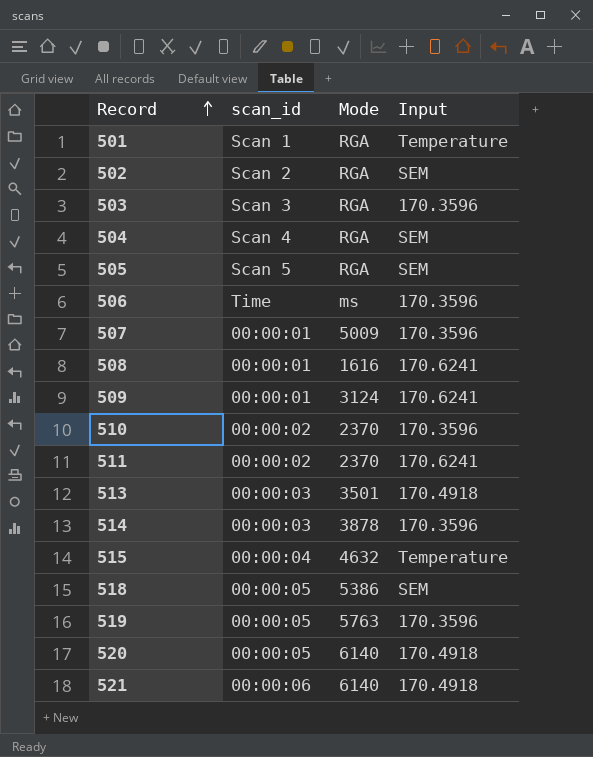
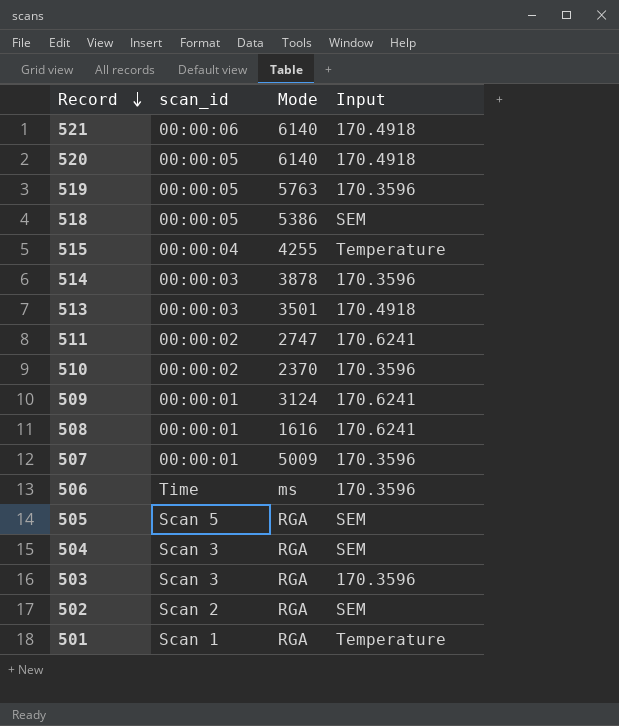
row order: Record ascending -> Record descending
515 | Mode: 4632 -> 4255
511 | Mode: 2370 -> 2747
504 | scan_id: Scan 4 -> Scan 3

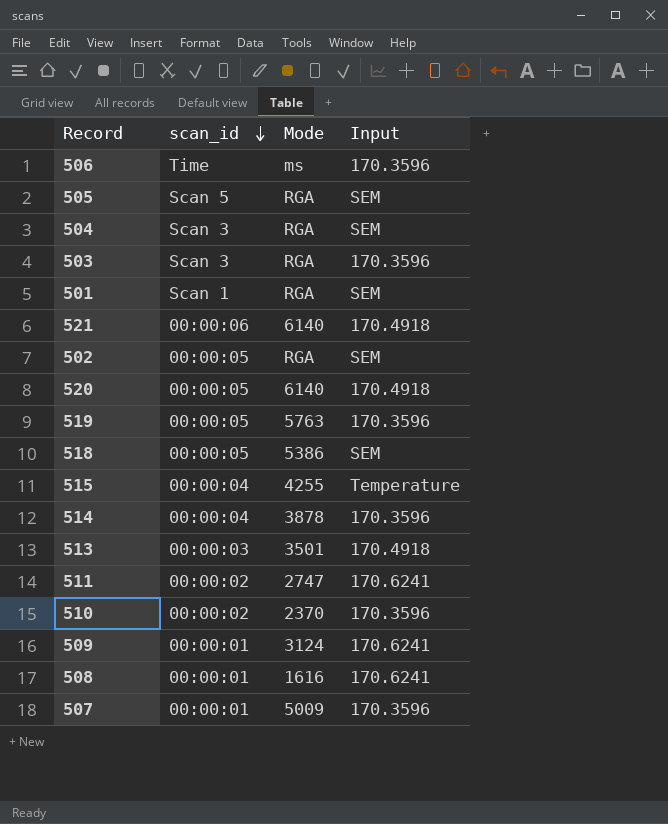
row order: Record descending -> scan_id descending
501 | Input: Temperature -> SEM
502 | scan_id: Scan 2 -> 00:00:05
514 | scan_id: 00:00:03 -> 00:00:04

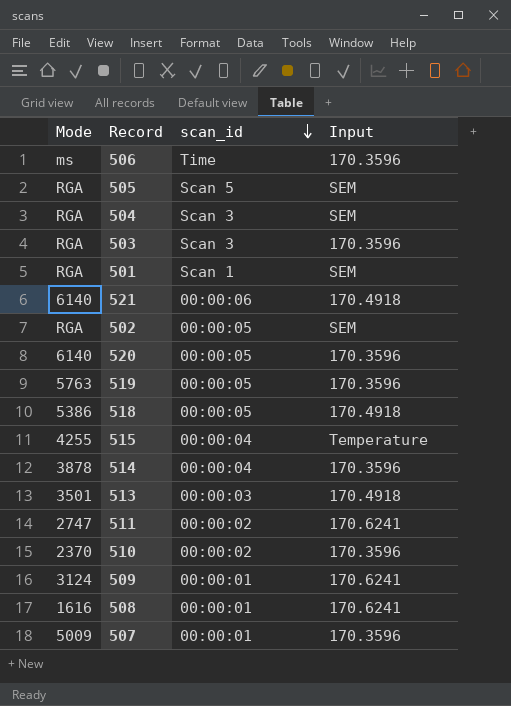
column Mode | position: 3 -> 1
520 | Input: 170.4918 -> 170.3596
518 | Input: SEM -> 170.4918

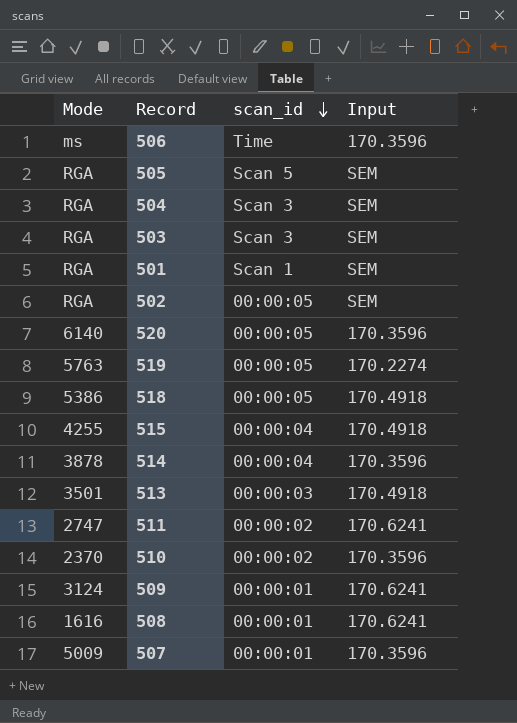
row 521: 6140 | 00:00:06 | 170.4918 -> none
503 | Input: 170.3596 -> SEM
519 | Input: 170.3596 -> 170.2274
515 | Input: Temperature -> 170.4918

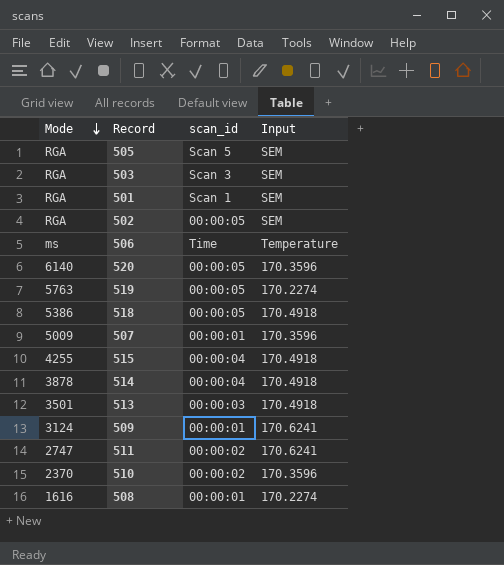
row order: scan_id descending -> Mode descending
row 504: RGA | Scan 3 | SEM -> none
506 | Input: 170.3596 -> Temperature
514 | Input: 170.3596 -> 170.4918
508 | Input: 170.6241 -> 170.2274

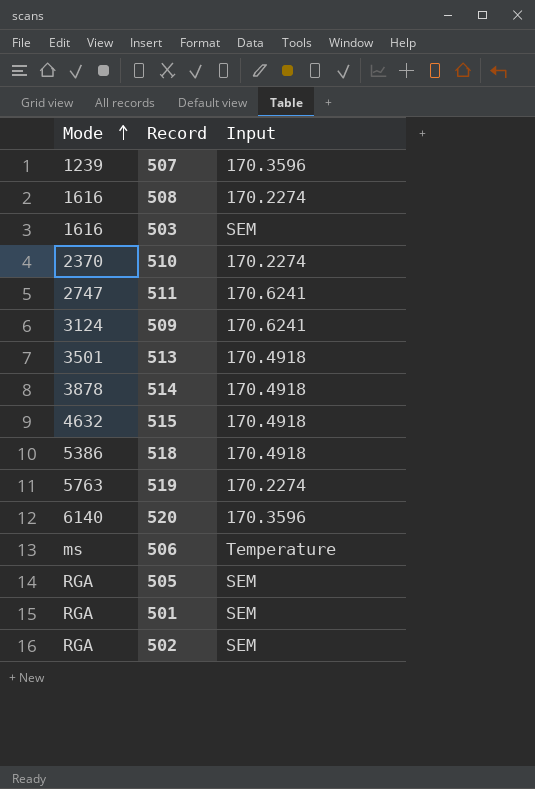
row order: Mode descending -> Mode ascending
column scan_id | position: 3 -> none
507 | Mode: 5009 -> 1239
503 | Mode: RGA -> 1616
510 | Input: 170.3596 -> 170.2274
515 | Mode: 4255 -> 4632

